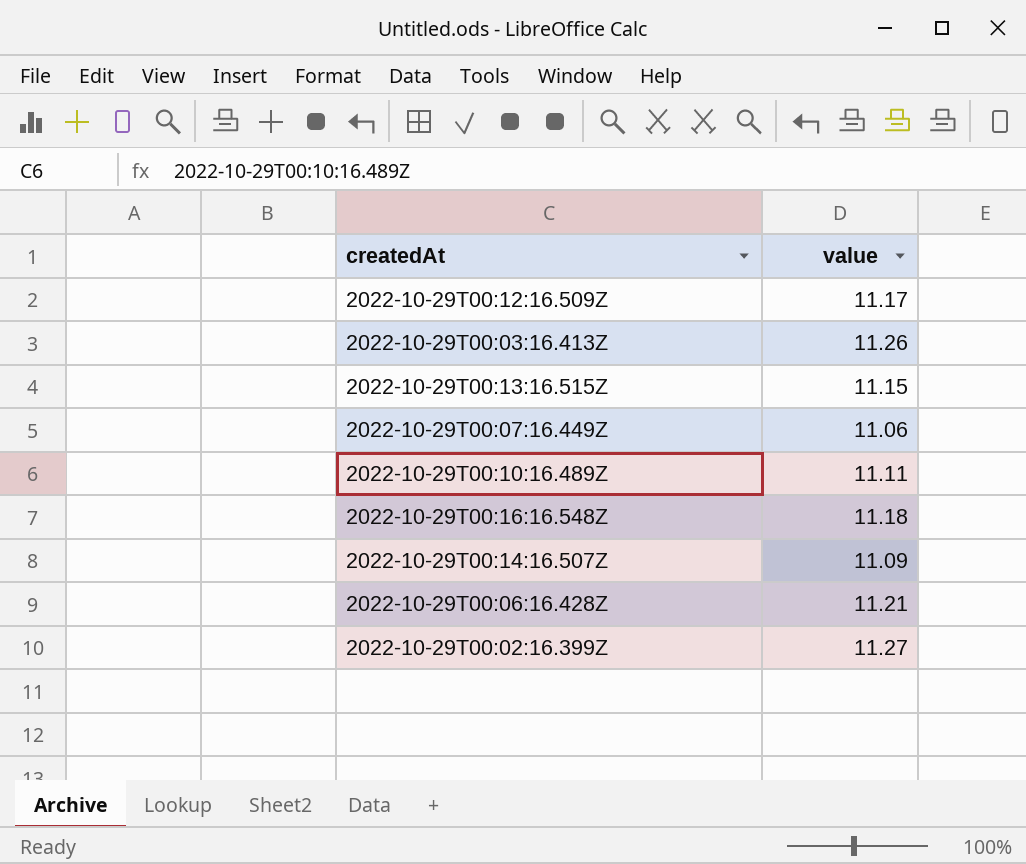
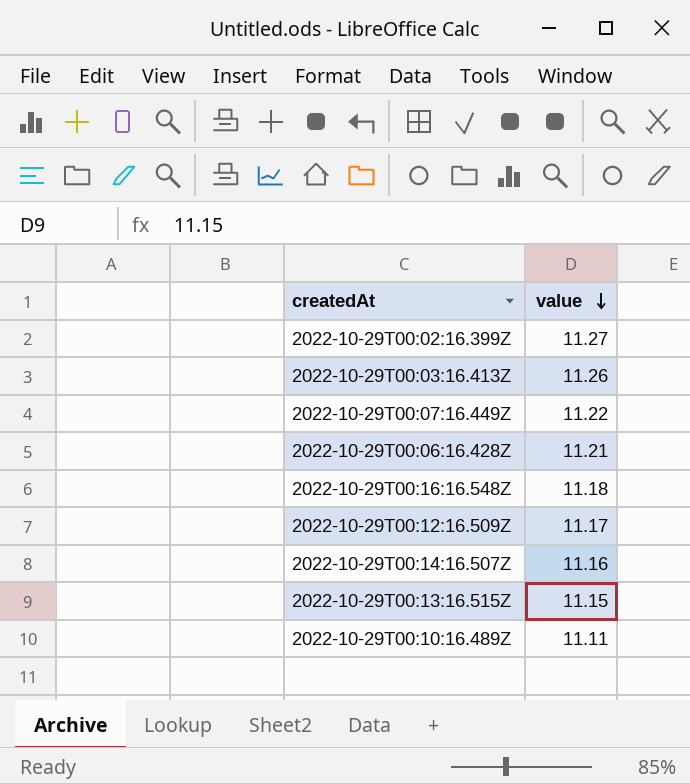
row order: none -> value descending
2022-10-29T00:07:16.449Z | value: 11.06 -> 11.22
2022-10-29T00:14:16.507Z | value: 11.09 -> 11.16

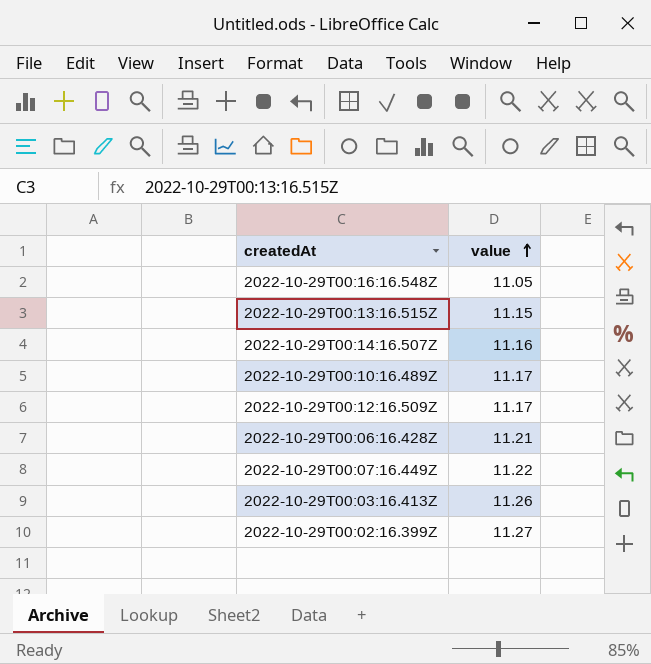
row order: value descending -> value ascending
2022-10-29T00:16:16.548Z | value: 11.18 -> 11.05
2022-10-29T00:10:16.489Z | value: 11.11 -> 11.17

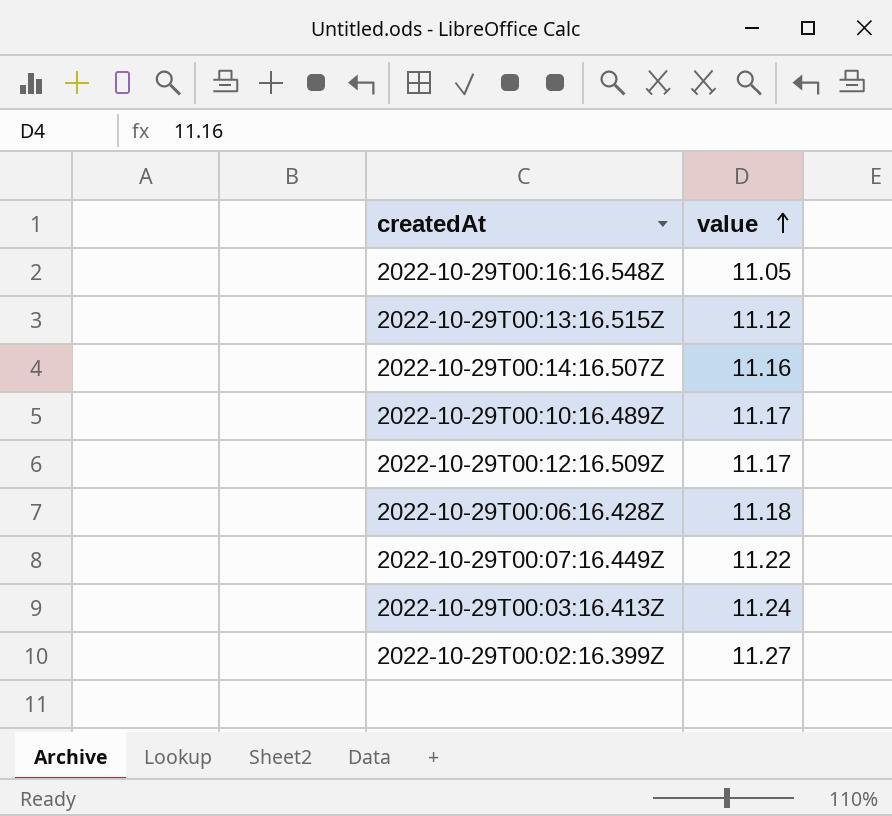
2022-10-29T00:13:16.515Z | value: 11.15 -> 11.12
2022-10-29T00:06:16.428Z | value: 11.21 -> 11.18
2022-10-29T00:03:16.413Z | value: 11.26 -> 11.24

